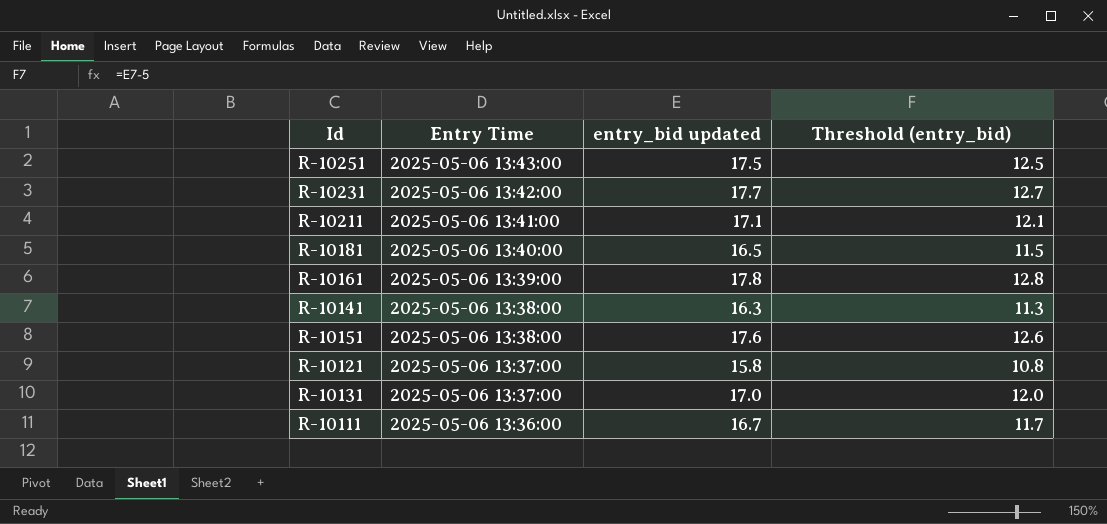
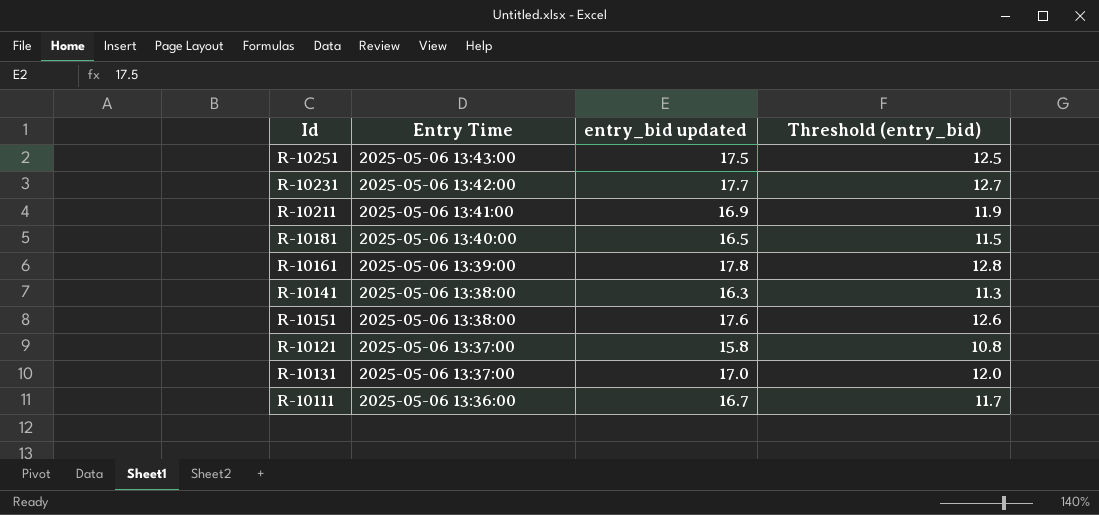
R-10211 | entry_bid updated: 17.1 -> 16.9
R-10211 | Threshold (entry_bid): 12.1 -> 11.9

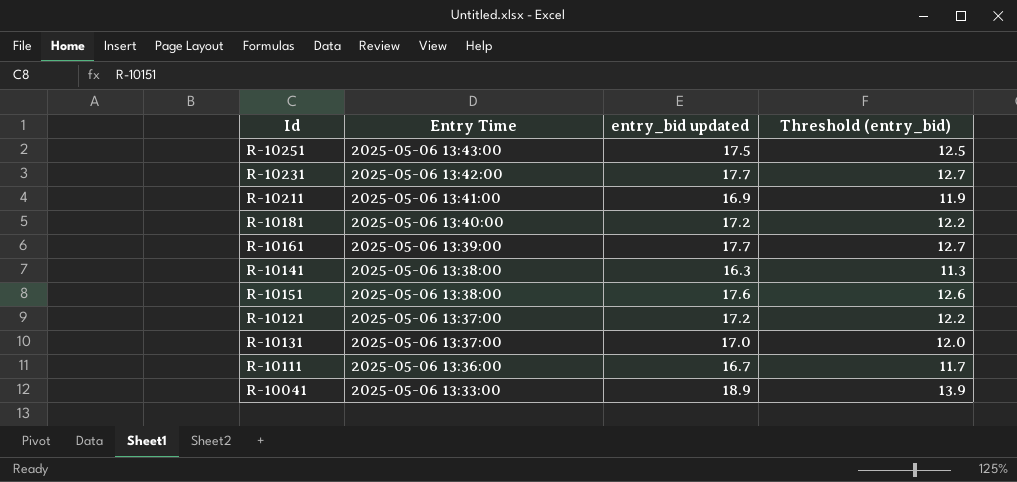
R-10181 | entry_bid updated: 16.5 -> 17.2
R-10181 | Threshold (entry_bid): 11.5 -> 12.2
R-10161 | entry_bid updated: 17.8 -> 17.7
R-10161 | Threshold (entry_bid): 12.8 -> 12.7
R-10121 | entry_bid updated: 15.8 -> 17.2
R-10121 | Threshold (entry_bid): 10.8 -> 12.2
row R-10041: none -> 2025-05-06 13:33:00 | 18.9 | 13.9

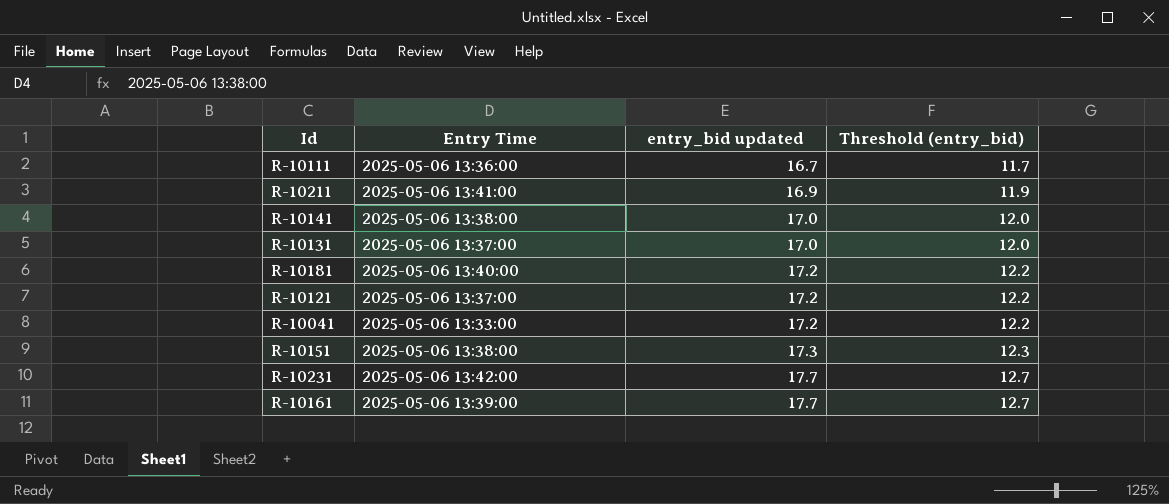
row order: Entry Time descending -> entry_bid updated ascending
row R-10251: 2025-05-06 13:43:00 | 17.5 | 12.5 -> none
R-10141 | entry_bid updated: 16.3 -> 17.0
R-10141 | Threshold (entry_bid): 11.3 -> 12.0
R-10041 | entry_bid updated: 18.9 -> 17.2
R-10041 | Threshold (entry_bid): 13.9 -> 12.2
R-10151 | entry_bid updated: 17.6 -> 17.3
R-10151 | Threshold (entry_bid): 12.6 -> 12.3

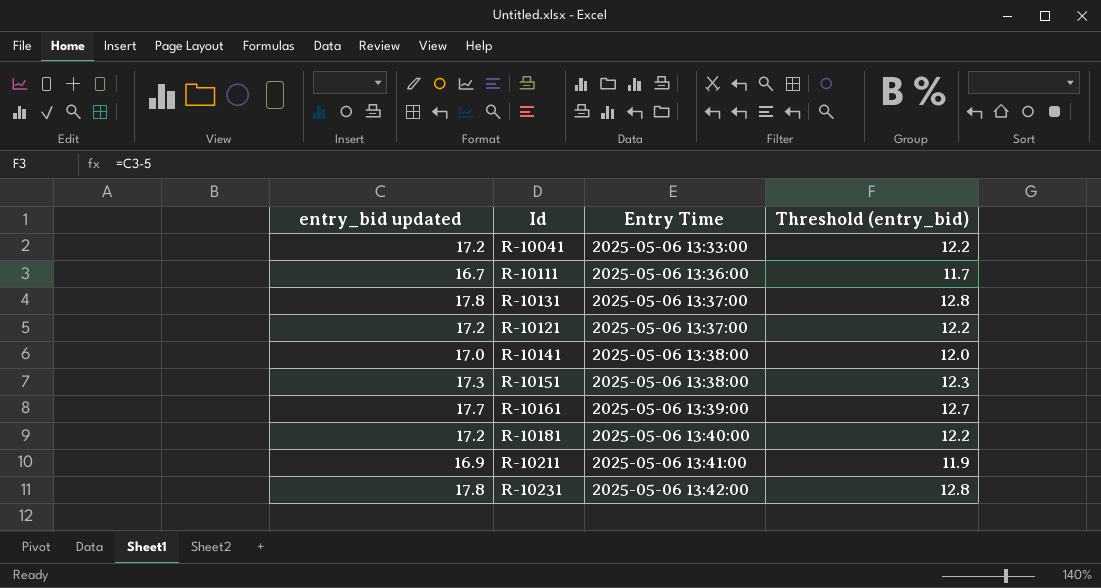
row order: entry_bid updated ascending -> Entry Time ascending
column entry_bid updated | position: 3 -> 1
R-10131 | entry_bid updated: 17.0 -> 17.8
R-10131 | Threshold (entry_bid): 12.0 -> 12.8
R-10231 | entry_bid updated: 17.7 -> 17.8
R-10231 | Threshold (entry_bid): 12.7 -> 12.8

